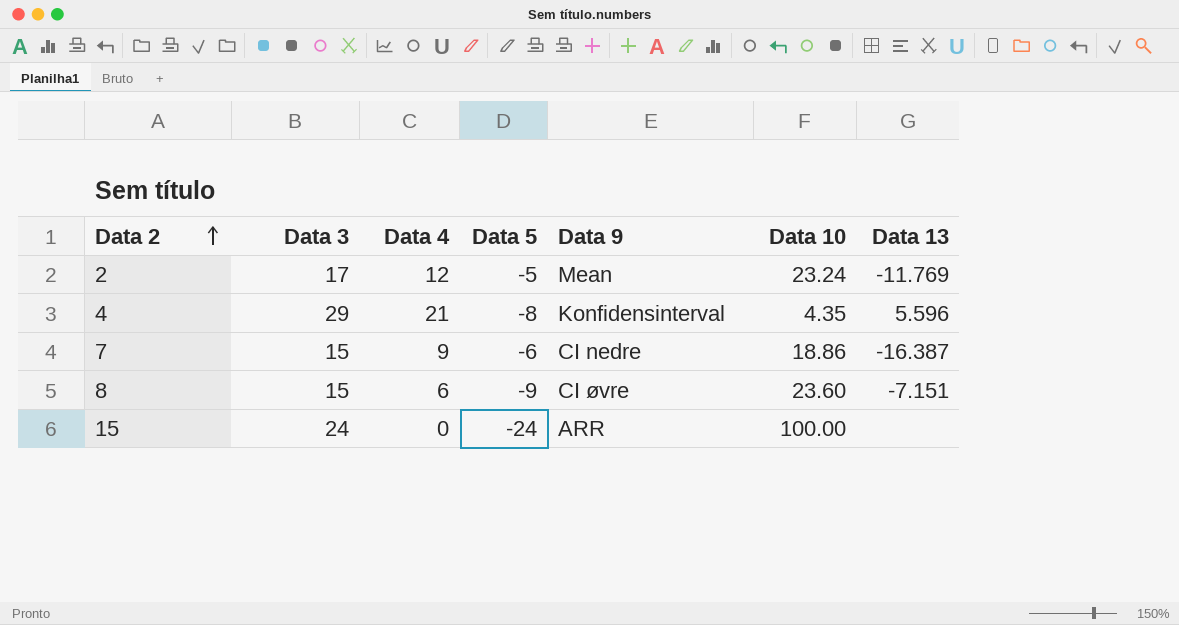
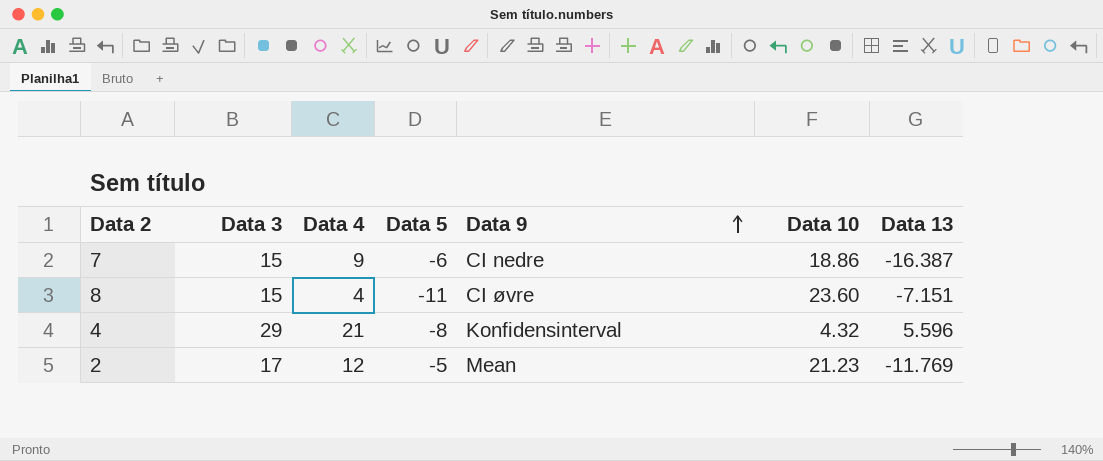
row order: Data 2 ascending -> Data 9 ascending
row 15: 24 | 0 | -24 | ARR | 100.00 | none -> none
8 | Data 4: 6 -> 4
8 | Data 5: -9 -> -11
4 | Data 10: 4.35 -> 4.32
2 | Data 10: 23.24 -> 21.23

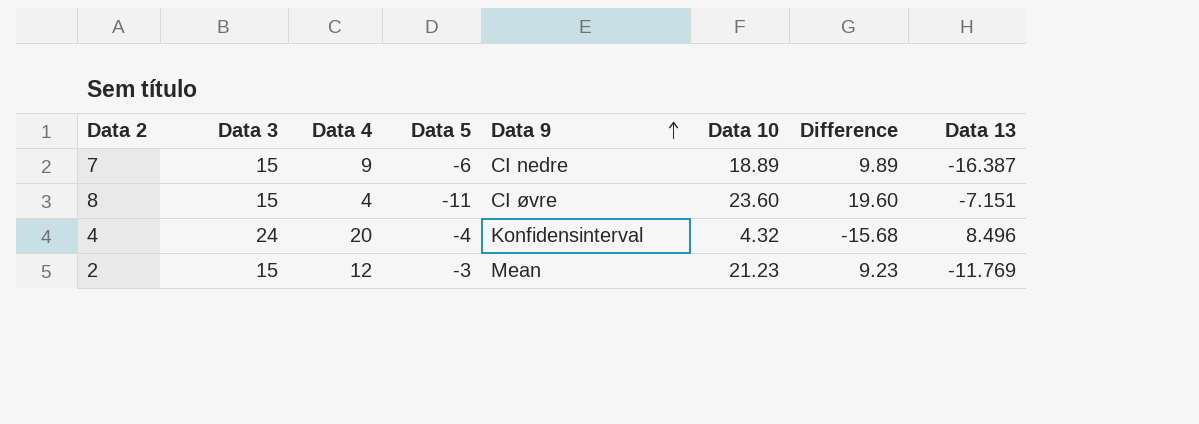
column Difference | formula: none -> [Data 10] - [Data 4]
7 | Data 10: 18.86 -> 18.89
4 | Data 3: 29 -> 24
4 | Data 4: 21 -> 20
4 | Data 5: -8 -> -4
4 | Data 13: 5.596 -> 8.496
2 | Data 3: 17 -> 15
2 | Data 5: -5 -> -3

